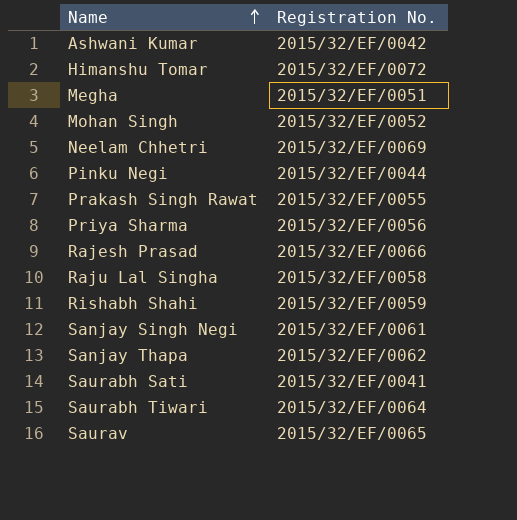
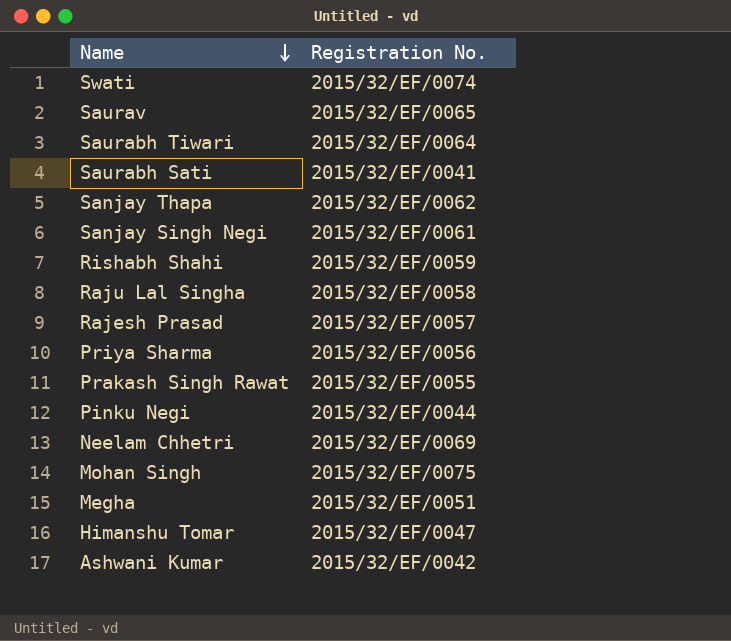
row order: Name ascending -> Name descending
row Swati: none -> 2015/32/EF/0074
Rajesh Prasad | Registration No.: 2015/32/EF/0066 -> 2015/32/EF/0057
Mohan Singh | Registration No.: 2015/32/EF/0052 -> 2015/32/EF/0075
Himanshu Tomar | Registration No.: 2015/32/EF/0072 -> 2015/32/EF/0047

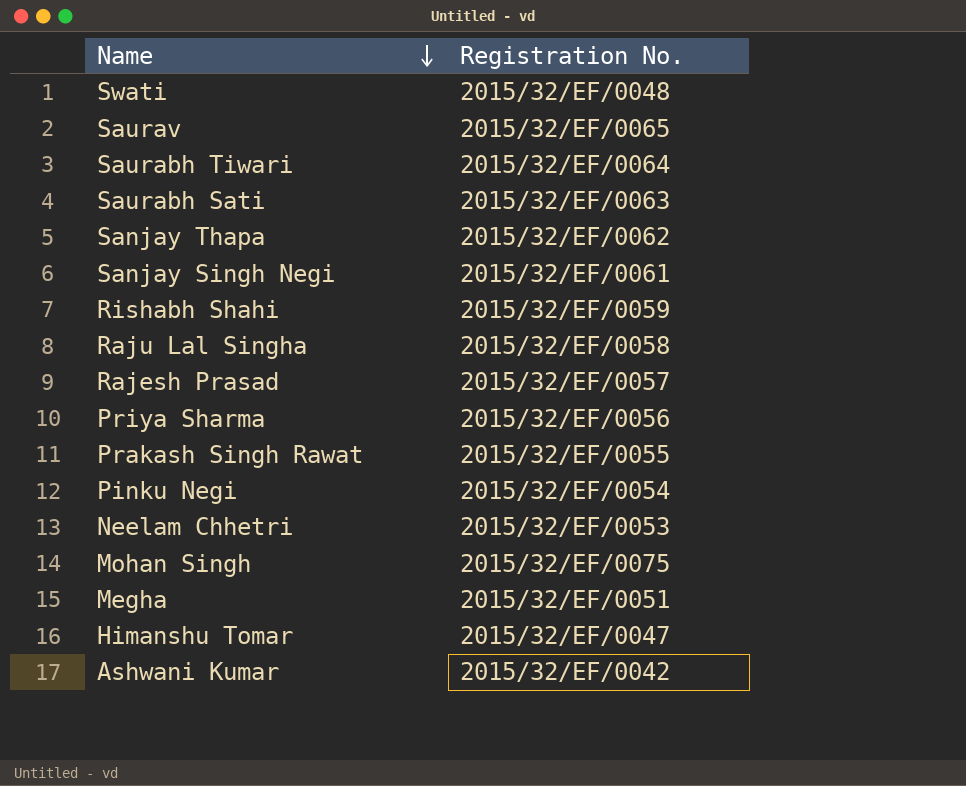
Swati | Registration No.: 2015/32/EF/0074 -> 2015/32/EF/0048
Saurabh Sati | Registration No.: 2015/32/EF/0041 -> 2015/32/EF/0063
Pinku Negi | Registration No.: 2015/32/EF/0044 -> 2015/32/EF/0054
Neelam Chhetri | Registration No.: 2015/32/EF/0069 -> 2015/32/EF/0053

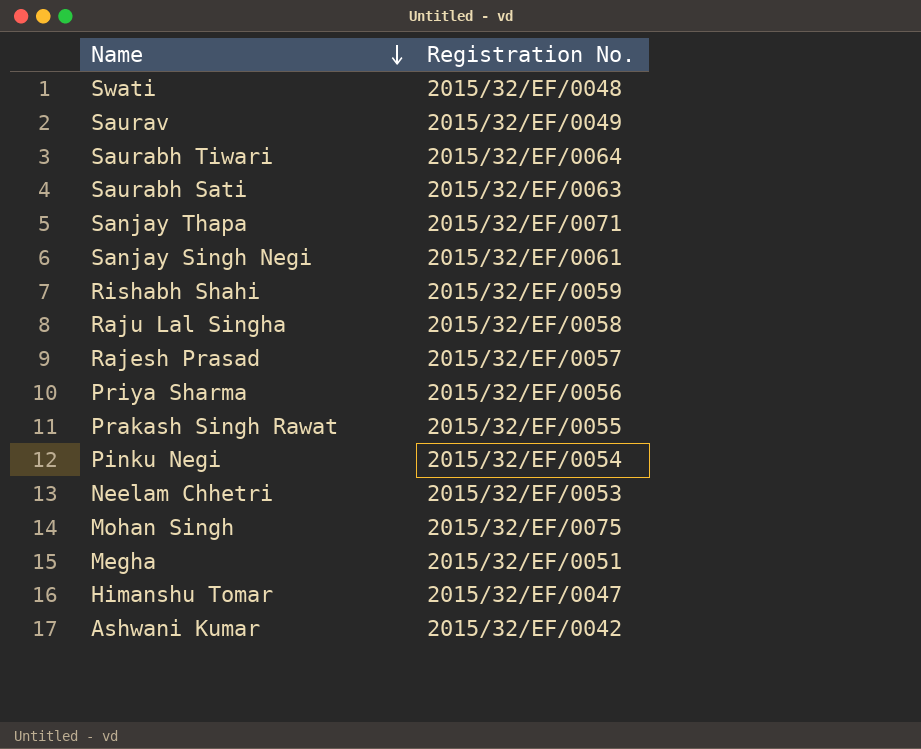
Saurav | Registration No.: 2015/32/EF/0065 -> 2015/32/EF/0049
Sanjay Thapa | Registration No.: 2015/32/EF/0062 -> 2015/32/EF/0071

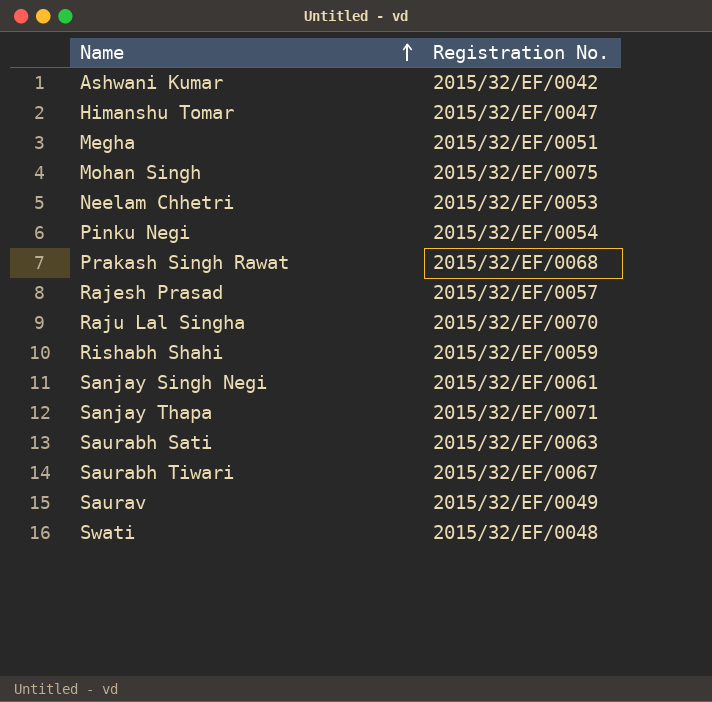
row order: Name descending -> Name ascending
row Priya Sharma: 2015/32/EF/0056 -> none
Prakash Singh Rawat | Registration No.: 2015/32/EF/0055 -> 2015/32/EF/0068
Raju Lal Singha | Registration No.: 2015/32/EF/0058 -> 2015/32/EF/0070
Saurabh Tiwari | Registration No.: 2015/32/EF/0064 -> 2015/32/EF/0067

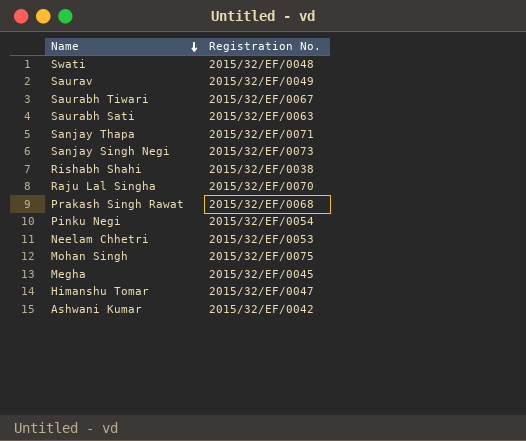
row order: Name ascending -> Name descending
row Rajesh Prasad: 2015/32/EF/0057 -> none
Sanjay Singh Negi | Registration No.: 2015/32/EF/0061 -> 2015/32/EF/0073
Rishabh Shahi | Registration No.: 2015/32/EF/0059 -> 2015/32/EF/0038
Megha | Registration No.: 2015/32/EF/0051 -> 2015/32/EF/0045

